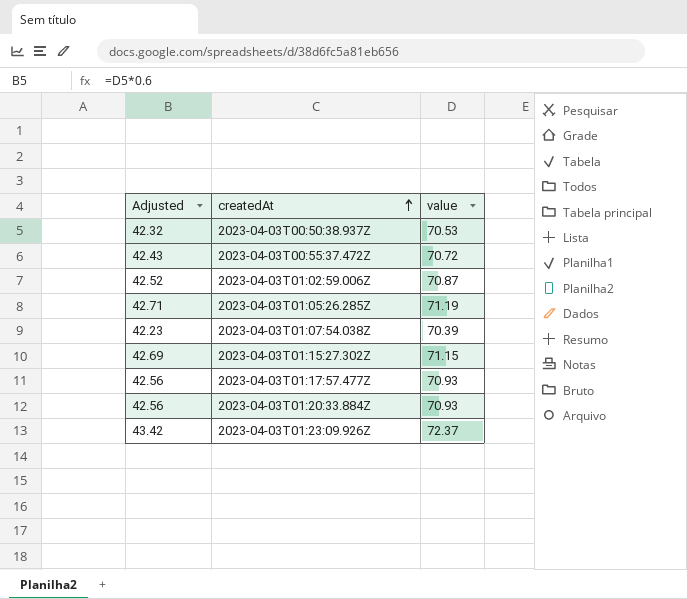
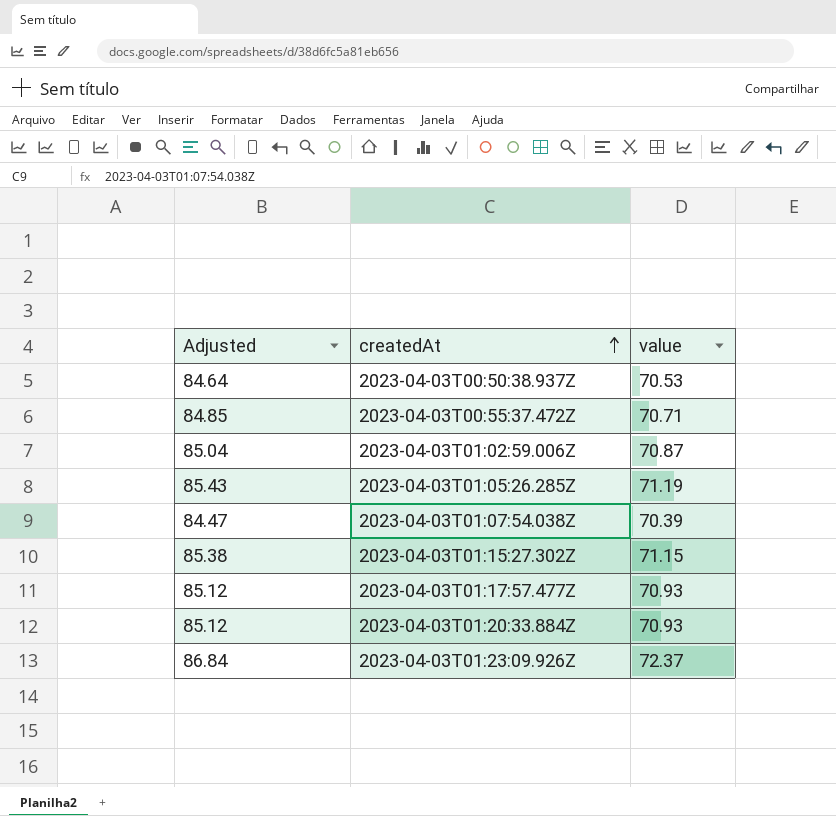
column Adjusted | formula: [value] * 0.6 -> [value] * 1.2
2023-04-03T00:55:37.472Z | value: 70.72 -> 70.71

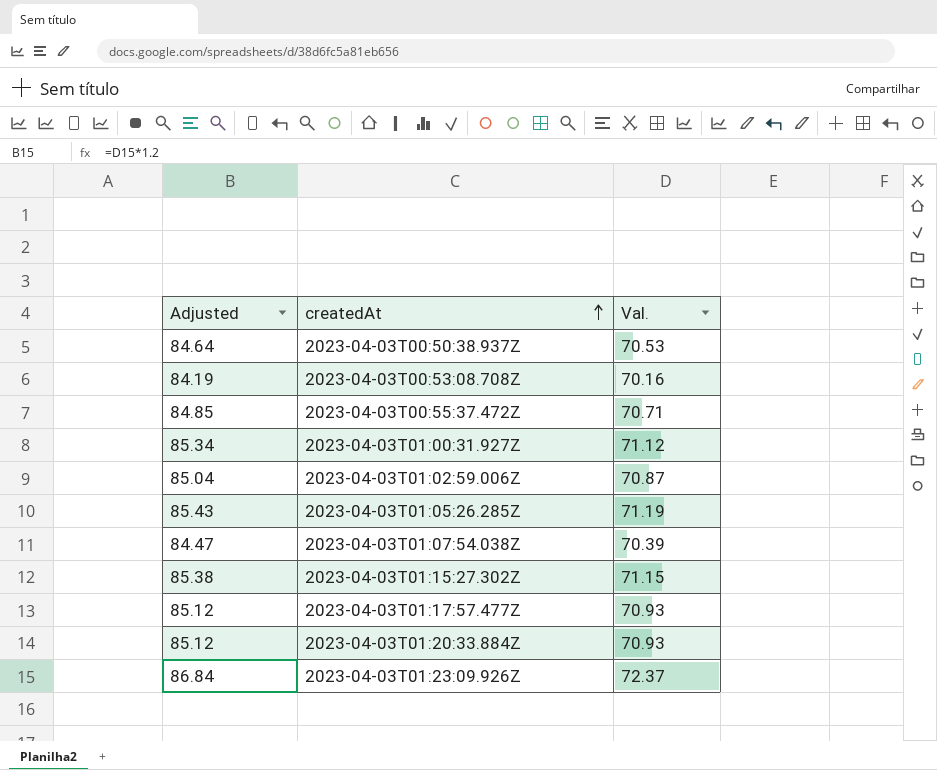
column name: value -> Val.
row 2023-04-03T00:53:08.708Z: none -> 84.19 | 70.16
row 2023-04-03T01:00:31.927Z: none -> 85.34 | 71.12

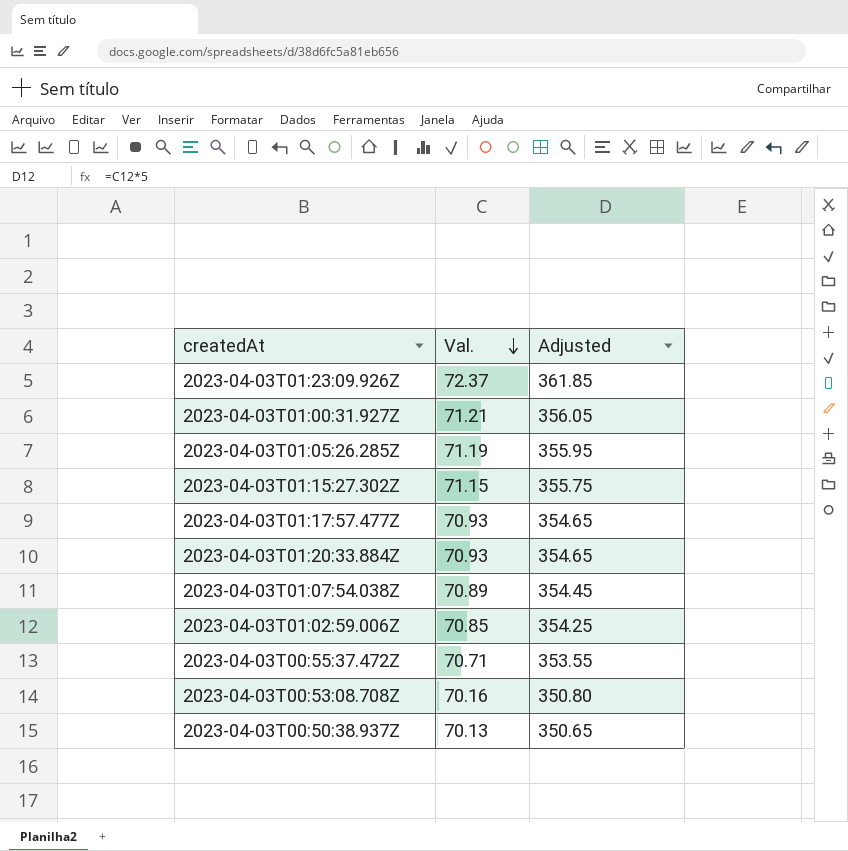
row order: createdAt ascending -> Val. descending
column Adjusted | formula: [Val.] * 1.2 -> [Val.] * 5
column Adjusted | position: 1 -> 3
2023-04-03T01:00:31.927Z | Val.: 71.12 -> 71.21
2023-04-03T01:07:54.038Z | Val.: 70.39 -> 70.89
2023-04-03T01:02:59.006Z | Val.: 70.87 -> 70.85
2023-04-03T00:50:38.937Z | Val.: 70.53 -> 70.13

